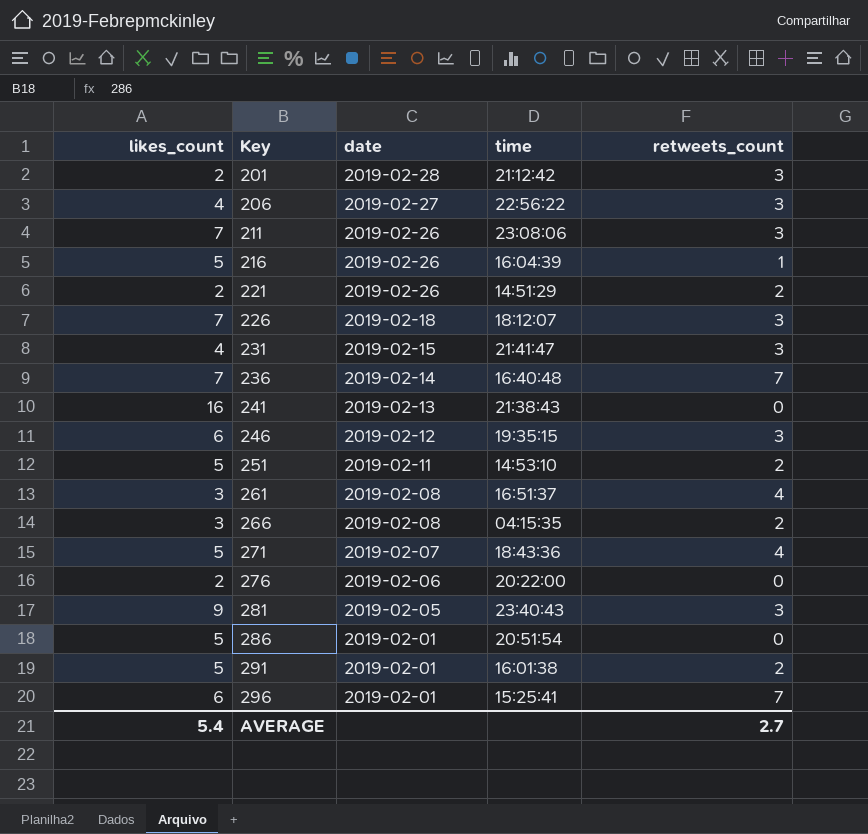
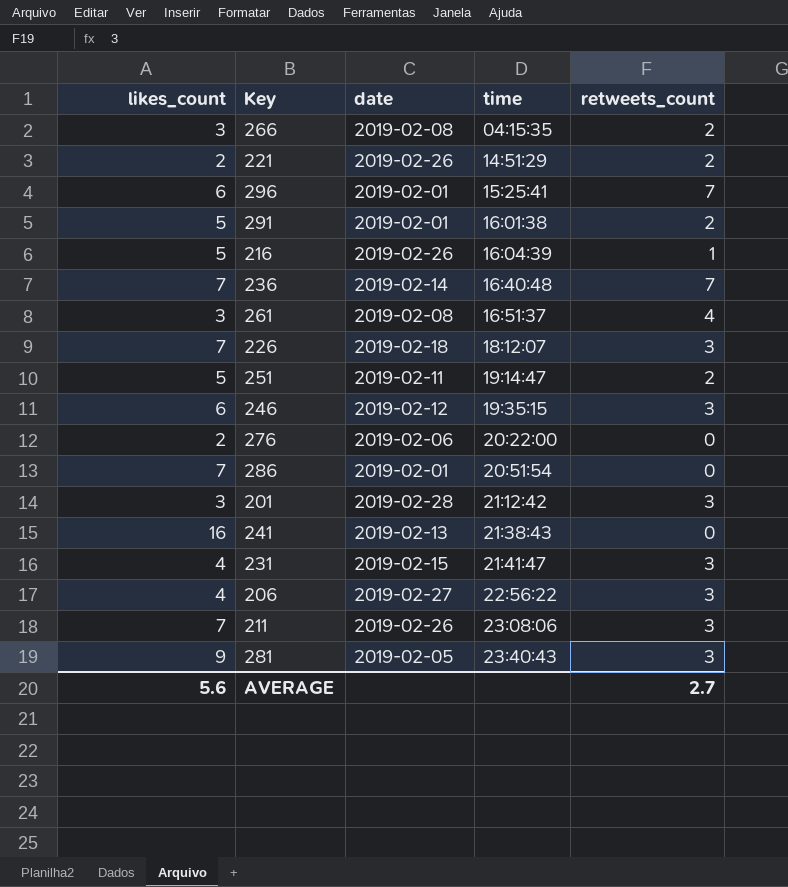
row order: Key ascending -> time ascending
row 271: 5 | 2019-02-07 | 18:43:36 | 4 -> none
251 | time: 14:53:10 -> 19:14:47
286 | likes_count: 5 -> 7
201 | likes_count: 2 -> 3
AVERAGE | likes_count: 5.4 -> 5.6

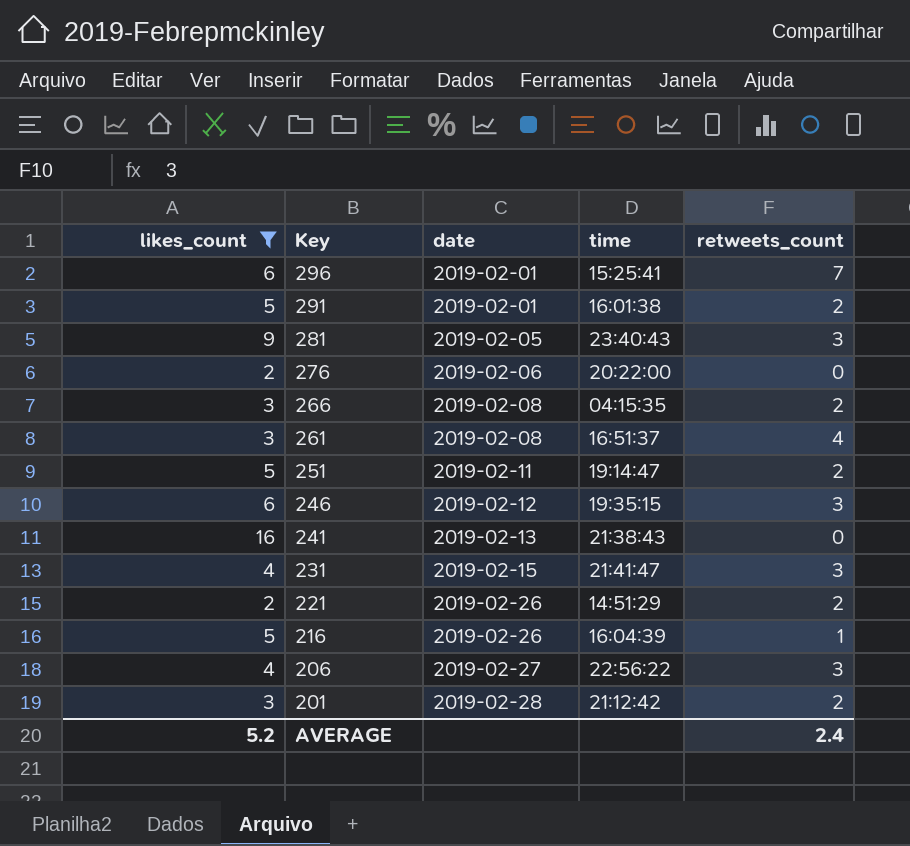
filter: none -> likes_count != 7
row order: time ascending -> Key descending
201 | retweets_count: 3 -> 2
AVERAGE | likes_count: 5.6 -> 5.2
AVERAGE | retweets_count: 2.7 -> 2.4

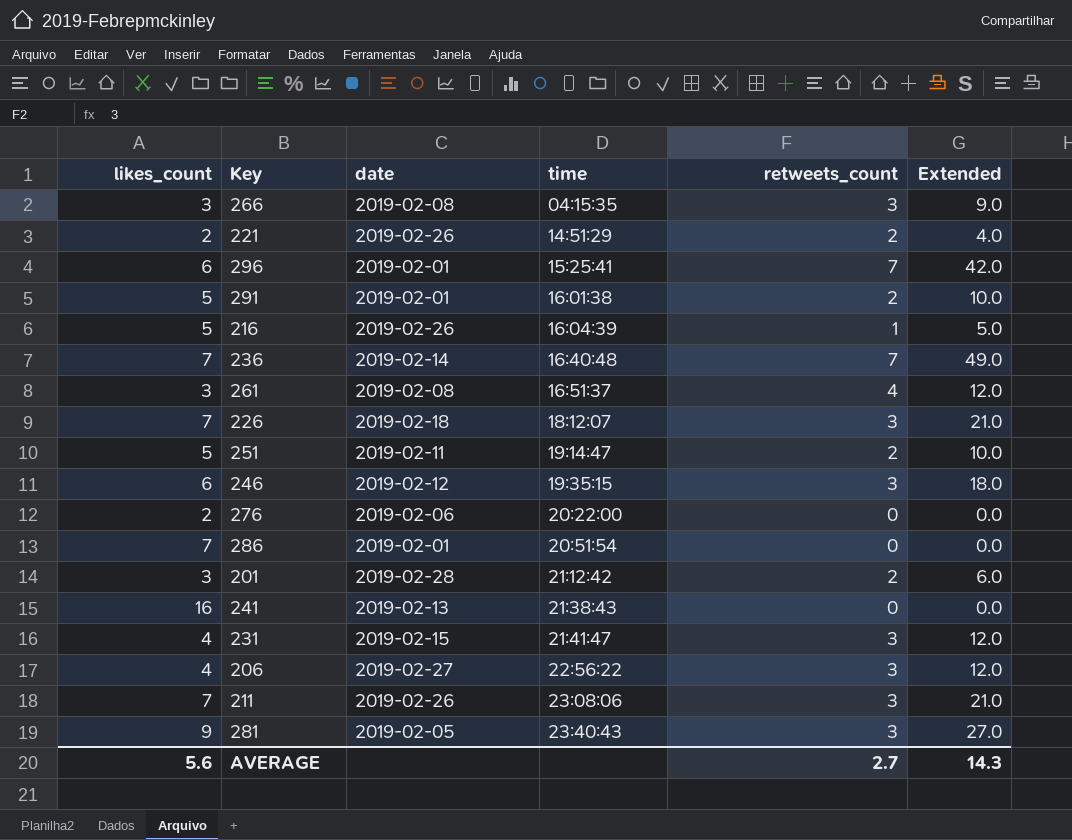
filter: likes_count != 7 -> none
row order: Key descending -> time ascending
column Extended | formula: none -> [likes_count] * [retweets_count]
266 | retweets_count: 2 -> 3
AVERAGE | likes_count: 5.2 -> 5.6
AVERAGE | retweets_count: 2.4 -> 2.7

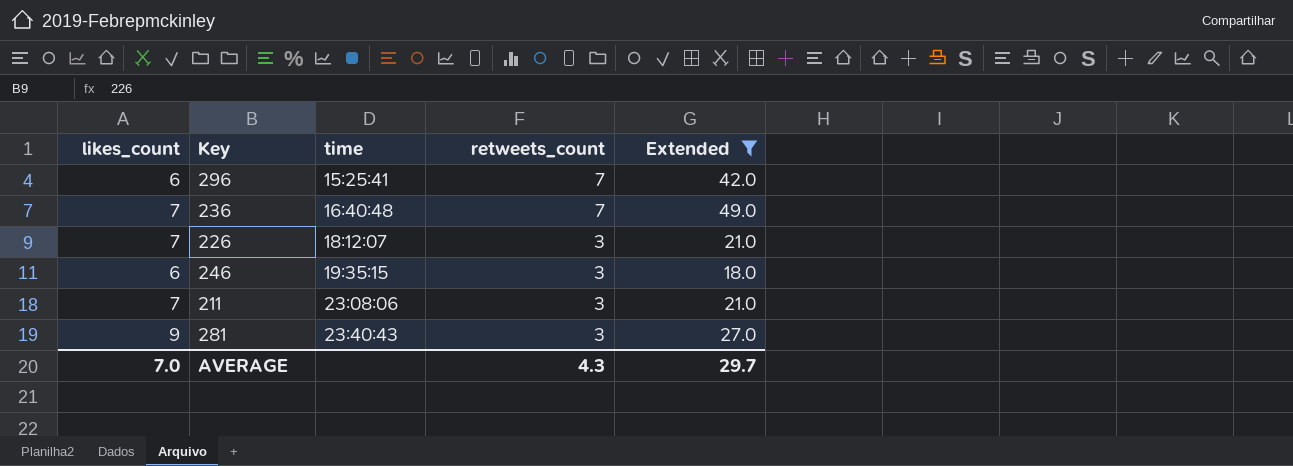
filter: none -> Extended >= 18.0
column date | position: 3 -> none
AVERAGE | likes_count: 5.6 -> 7.0
AVERAGE | retweets_count: 2.7 -> 4.3
AVERAGE | Extended: 14.3 -> 29.7

